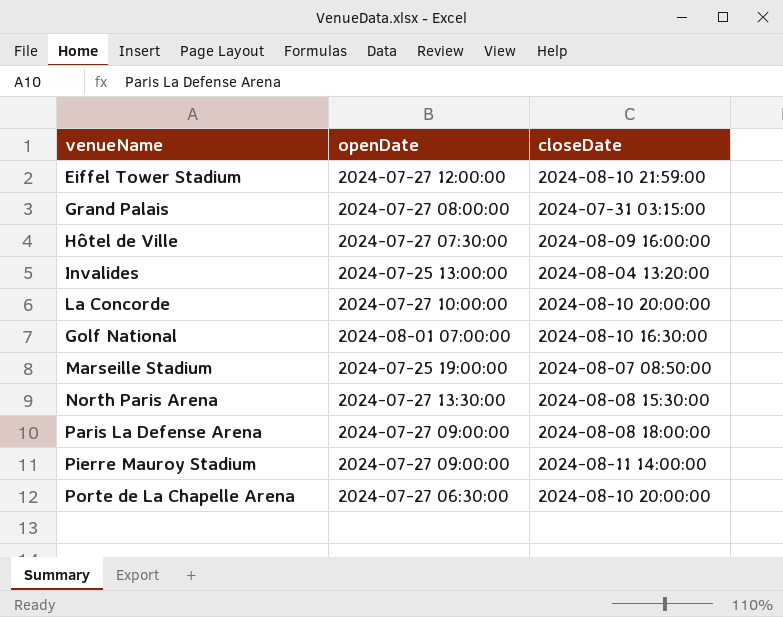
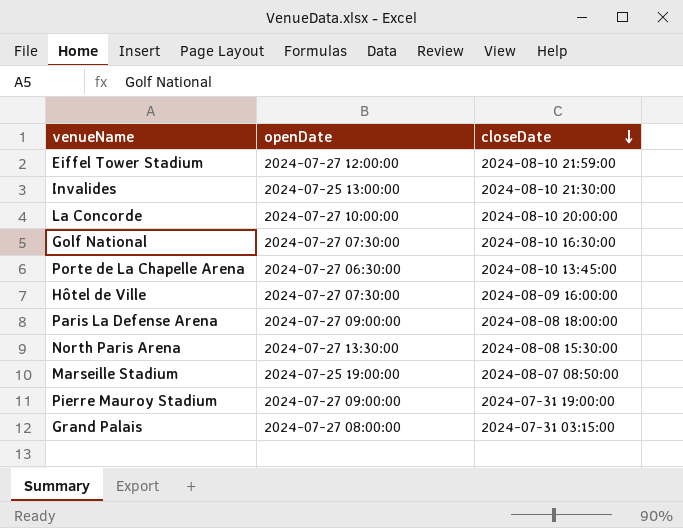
row order: none -> closeDate descending
Invalides | closeDate: 2024-08-04 13:20:00 -> 2024-08-10 21:30:00
Golf National | openDate: 2024-08-01 07:00:00 -> 2024-07-27 07:30:00
Porte de La Chapelle Arena | closeDate: 2024-08-10 20:00:00 -> 2024-08-10 13:45:00
Pierre Mauroy Stadium | closeDate: 2024-08-11 14:00:00 -> 2024-07-31 19:00:00

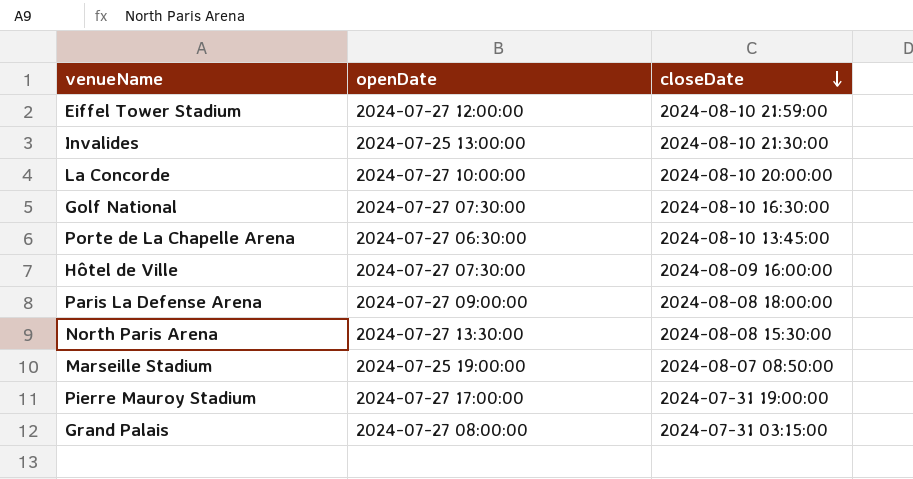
Pierre Mauroy Stadium | openDate: 2024-07-27 09:00:00 -> 2024-07-27 17:00:00

